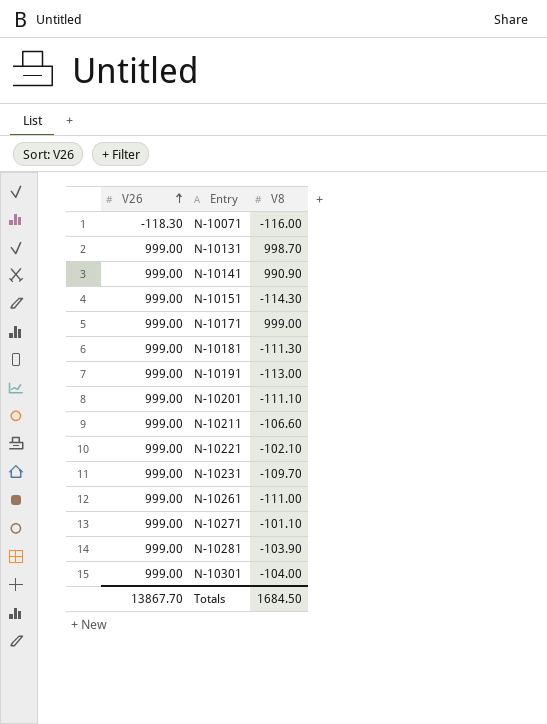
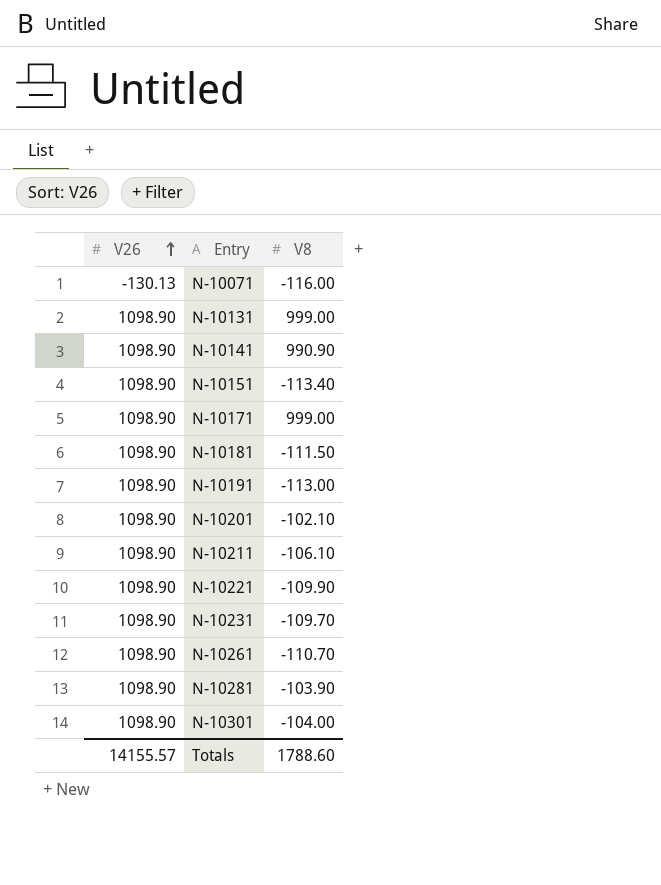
row N-10271: 999.00 | -101.10 -> none
N-10071 | V26: -118.30 -> -130.13
N-10131 | V26: 999.00 -> 1098.90
N-10131 | V8: 998.70 -> 999.00
N-10141 | V26: 999.00 -> 1098.90
N-10151 | V26: 999.00 -> 1098.90
N-10151 | V8: -114.30 -> -113.40
N-10171 | V26: 999.00 -> 1098.90
N-10181 | V26: 999.00 -> 1098.90
N-10181 | V8: -111.30 -> -111.50
N-10191 | V26: 999.00 -> 1098.90
N-10201 | V26: 999.00 -> 1098.90
N-10201 | V8: -111.10 -> -102.10
N-10211 | V26: 999.00 -> 1098.90
N-10211 | V8: -106.60 -> -106.10
N-10221 | V26: 999.00 -> 1098.90
N-10221 | V8: -102.10 -> -109.90
N-10231 | V26: 999.00 -> 1098.90
N-10261 | V26: 999.00 -> 1098.90
N-10261 | V8: -111.00 -> -110.70
N-10281 | V26: 999.00 -> 1098.90
N-10301 | V26: 999.00 -> 1098.90
Totals | V26: 13867.70 -> 14155.57
Totals | V8: 1684.50 -> 1788.60

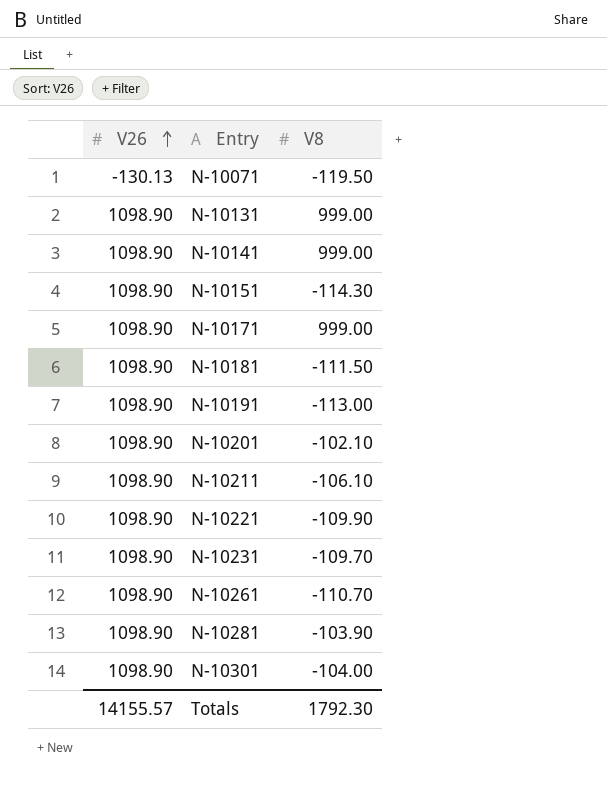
N-10071 | V8: -116.00 -> -119.50
N-10141 | V8: 990.90 -> 999.00
N-10151 | V8: -113.40 -> -114.30
Totals | V8: 1788.60 -> 1792.30

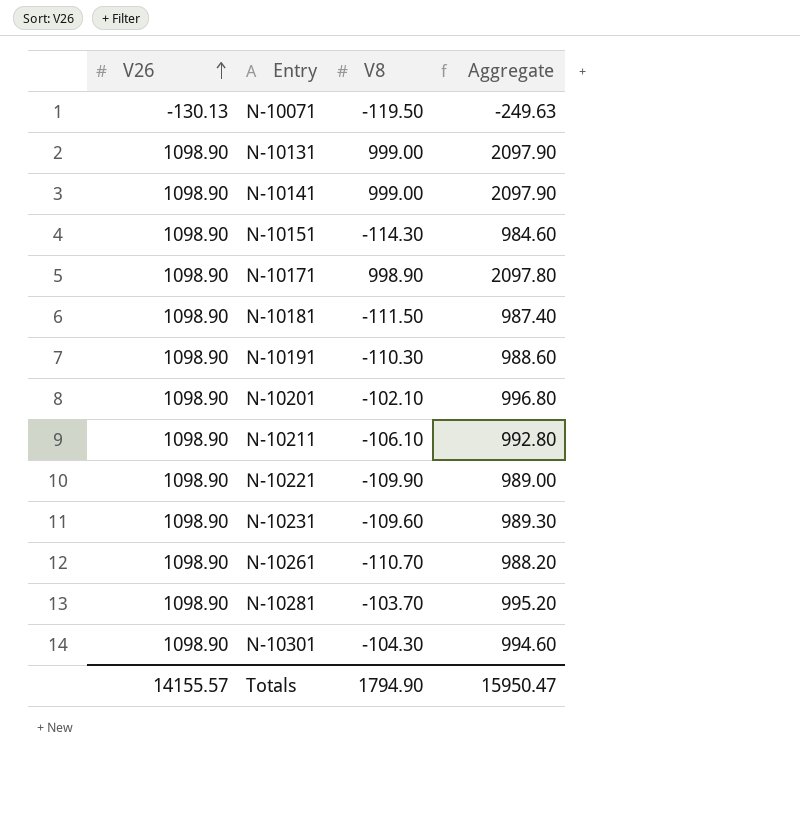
column Aggregate | formula: none -> [V26] + [V8]
N-10171 | V8: 999.00 -> 998.90
N-10191 | V8: -113.00 -> -110.30
N-10231 | V8: -109.70 -> -109.60
N-10281 | V8: -103.90 -> -103.70
N-10301 | V8: -104.00 -> -104.30
Totals | V8: 1792.30 -> 1794.90

